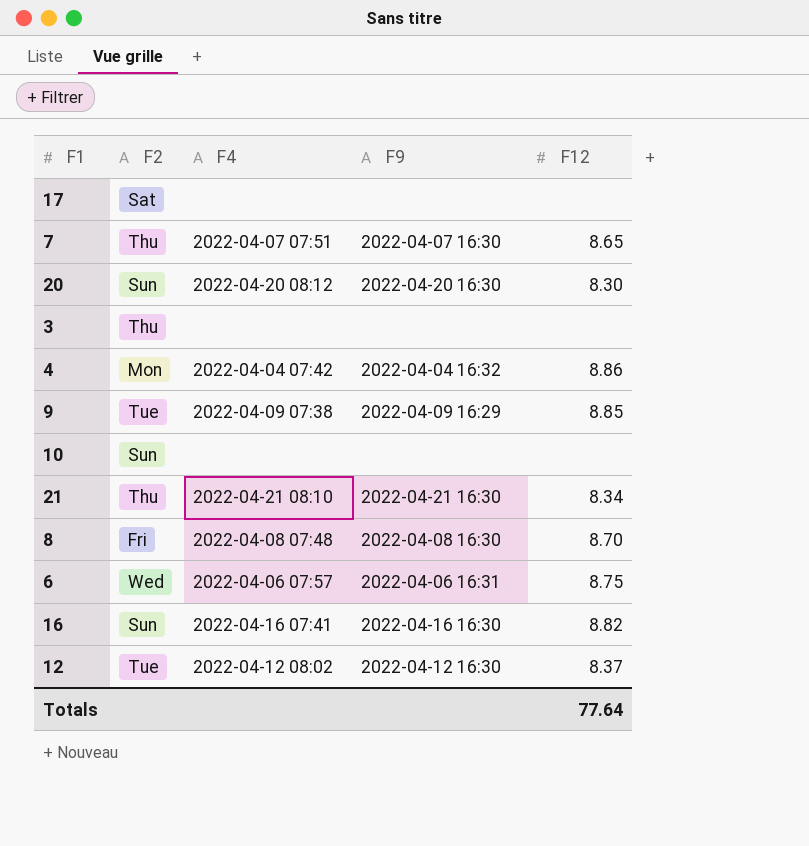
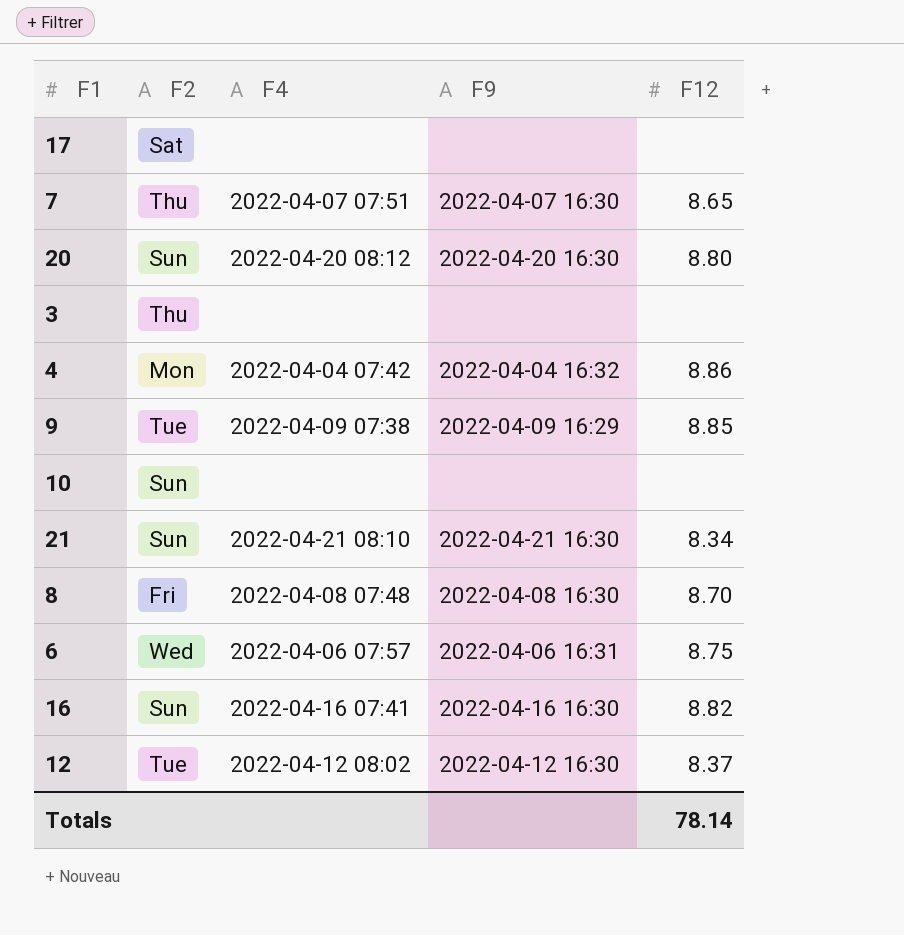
20 | F12: 8.30 -> 8.80
21 | F2: Thu -> Sun
Totals | F12: 77.64 -> 78.14

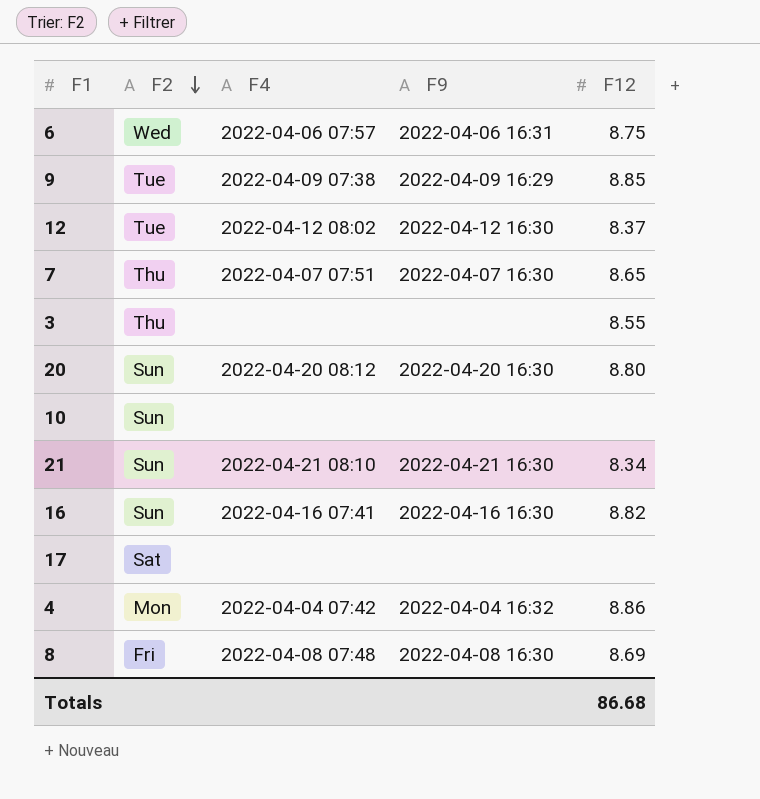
row order: none -> F2 descending
3 | F12: none -> 8.55
8 | F12: 8.70 -> 8.69
Totals | F12: 78.14 -> 86.68

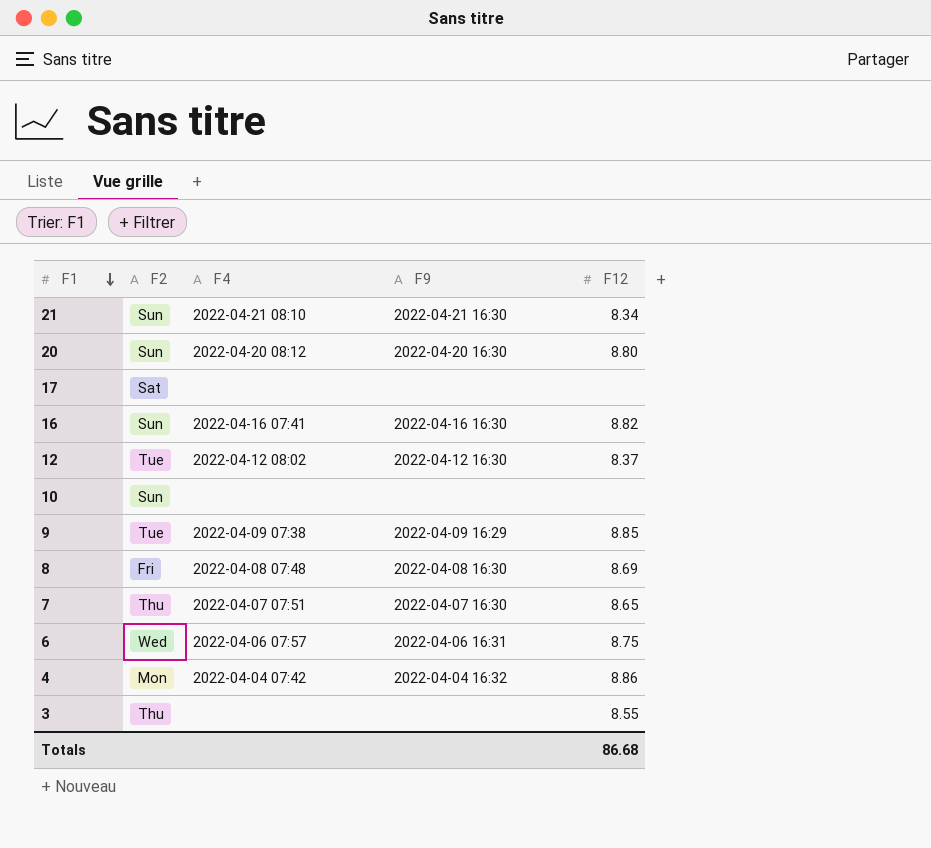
row order: F2 descending -> F1 descending

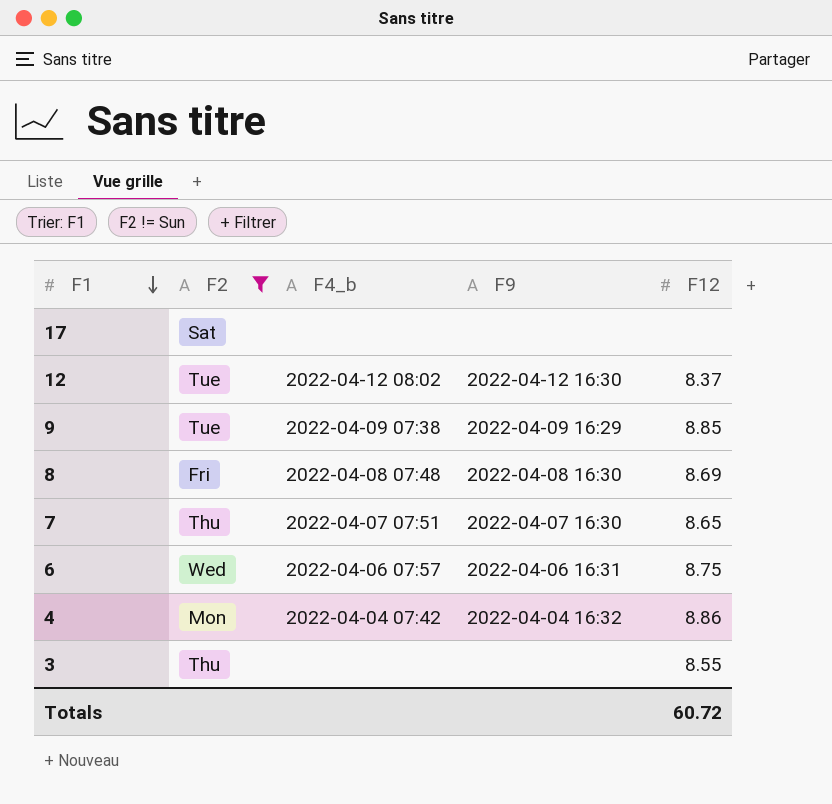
filter: none -> F2 != Sun
column name: F4 -> F4_b
Totals | F12: 86.68 -> 60.72

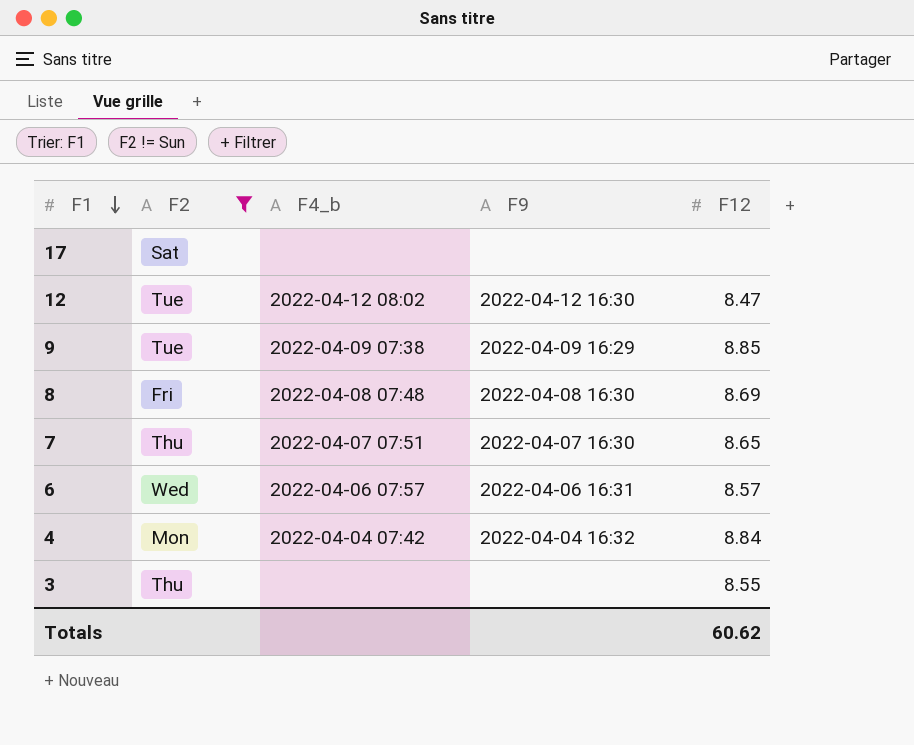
12 | F12: 8.37 -> 8.47
6 | F12: 8.75 -> 8.57
4 | F12: 8.86 -> 8.84
Totals | F12: 60.72 -> 60.62

